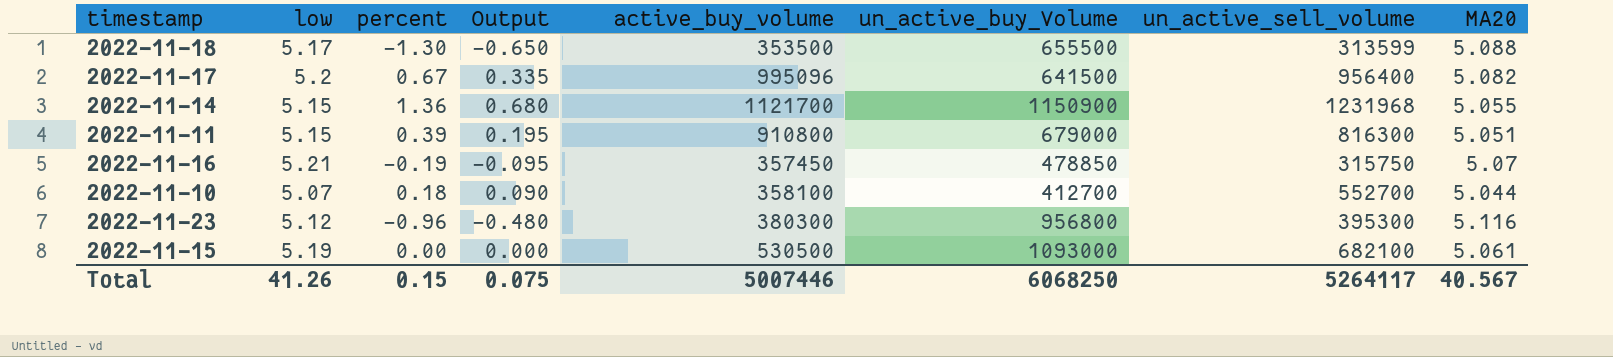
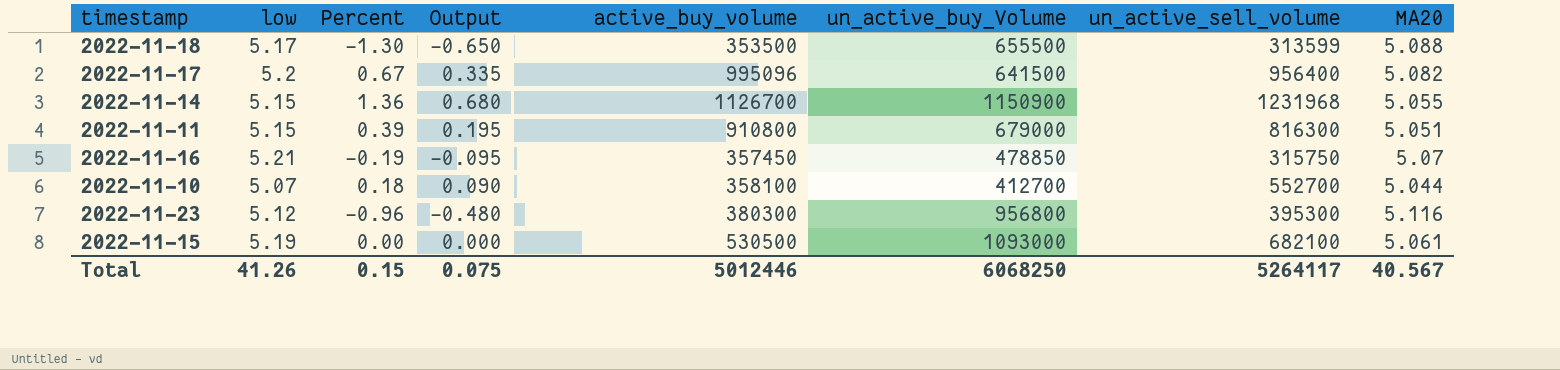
column name: percent -> Percent
2022-11-14 | active_buy_volume: 1121700 -> 1126700
Total | active_buy_volume: 5007446 -> 5012446

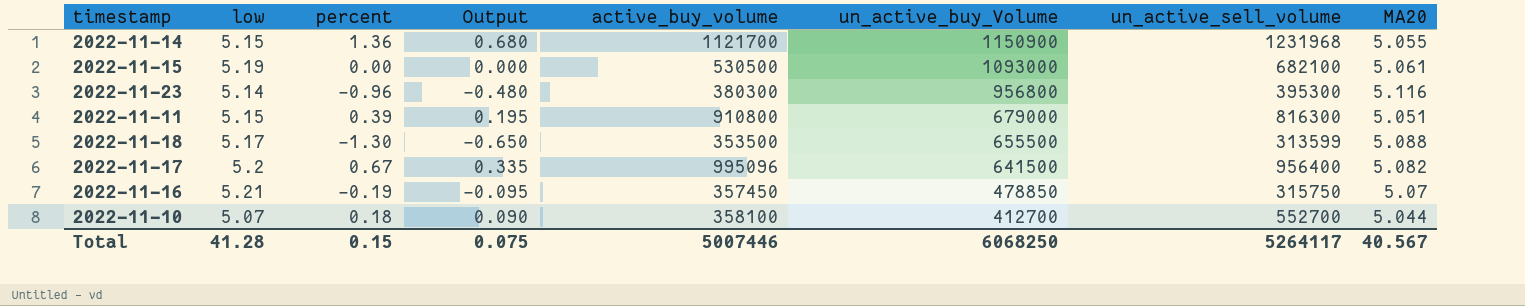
row order: none -> un_active_buy_Volume descending
column name: Percent -> percent
2022-11-14 | active_buy_volume: 1126700 -> 1121700
2022-11-23 | low: 5.12 -> 5.14
Total | low: 41.26 -> 41.28
Total | active_buy_volume: 5012446 -> 5007446

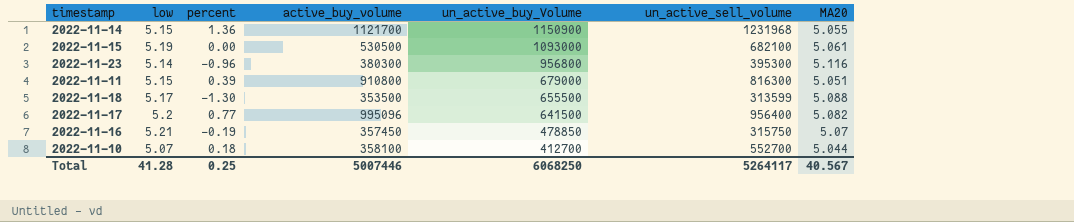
column Output | formula: [percent] * 0.5 -> none
2022-11-17 | percent: 0.67 -> 0.77
Total | percent: 0.15 -> 0.25

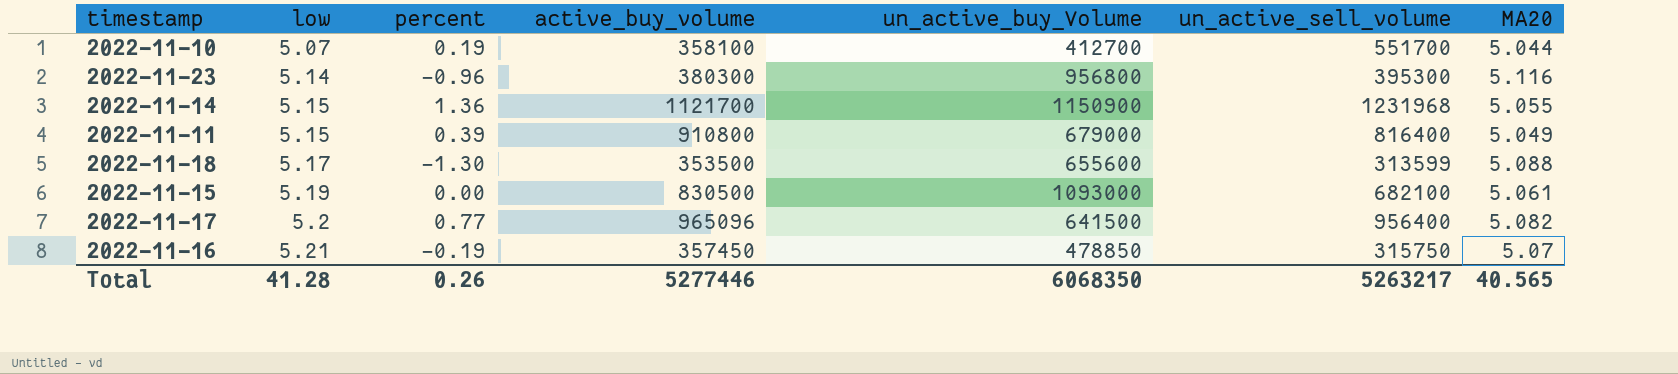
row order: un_active_buy_Volume descending -> low ascending
2022-11-10 | percent: 0.18 -> 0.19
2022-11-10 | un_active_sell_volume: 552700 -> 551700
2022-11-11 | un_active_sell_volume: 816300 -> 816400
2022-11-11 | MA20: 5.051 -> 5.049
2022-11-18 | un_active_buy_Volume: 655500 -> 655600
2022-11-15 | active_buy_volume: 530500 -> 830500
2022-11-17 | active_buy_volume: 995096 -> 965096
Total | percent: 0.25 -> 0.26
Total | active_buy_volume: 5007446 -> 5277446
Total | un_active_buy_Volume: 6068250 -> 6068350
Total | un_active_sell_volume: 5264117 -> 5263217
Total | MA20: 40.567 -> 40.565

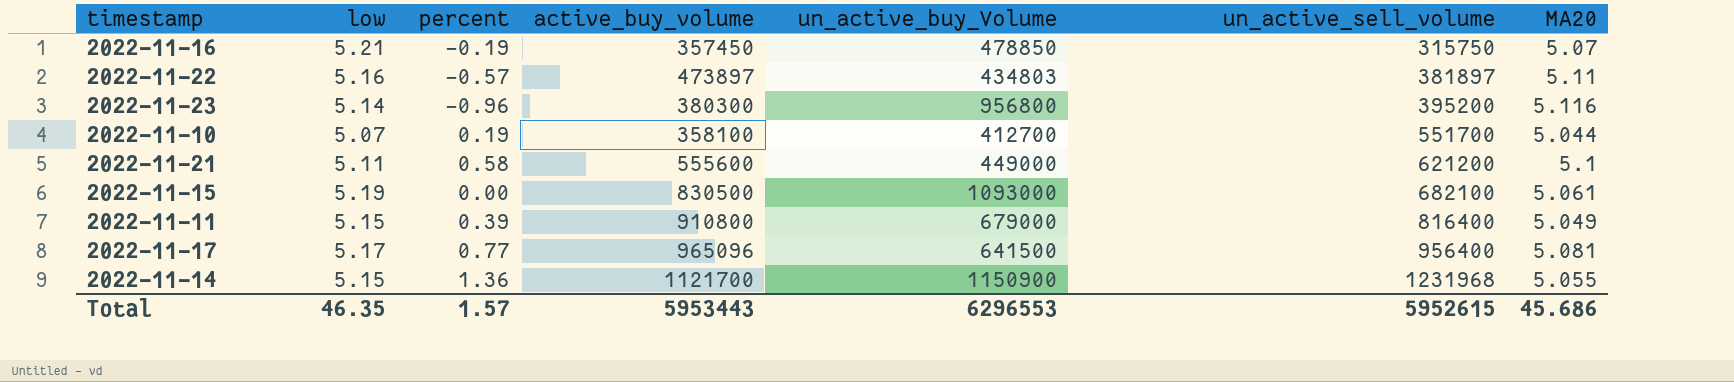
row order: low ascending -> un_active_sell_volume ascending
row 2022-11-18: 5.17 | -1.30 | 353500 | 655600 | 313599 | 5.088 -> none
row 2022-11-22: none -> 5.16 | -0.57 | 473897 | 434803 | 381897 | 5.11
2022-11-23 | un_active_sell_volume: 395300 -> 395200
row 2022-11-21: none -> 5.11 | 0.58 | 555600 | 449000 | 621200 | 5.1
2022-11-17 | low: 5.2 -> 5.17
2022-11-17 | MA20: 5.082 -> 5.081
Total | low: 41.28 -> 46.35
Total | percent: 0.26 -> 1.57
Total | active_buy_volume: 5277446 -> 5953443
Total | un_active_buy_Volume: 6068350 -> 6296553
Total | un_active_sell_volume: 5263217 -> 5952615
Total | MA20: 40.565 -> 45.686

